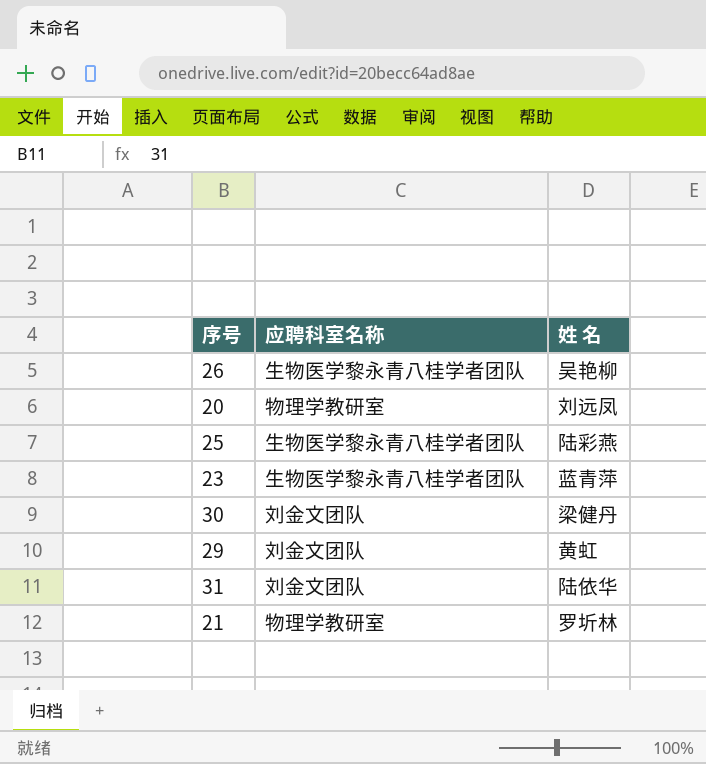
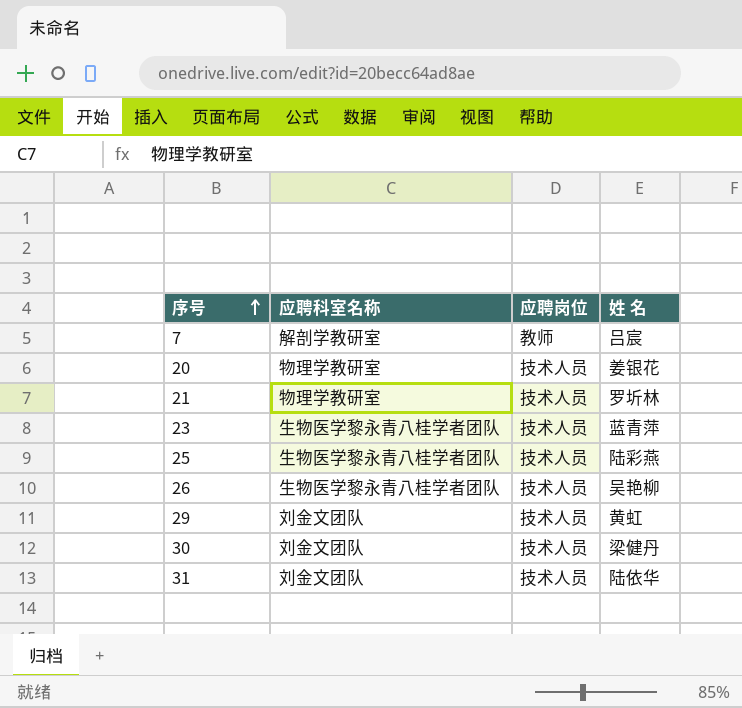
row order: none -> 序号 ascending
column 应聘岗位 | position: none -> 3
row 7: none -> 解剖学教研室 | 教师 | 吕宸
20 | 姓 名: 刘远凤 -> 姜银花

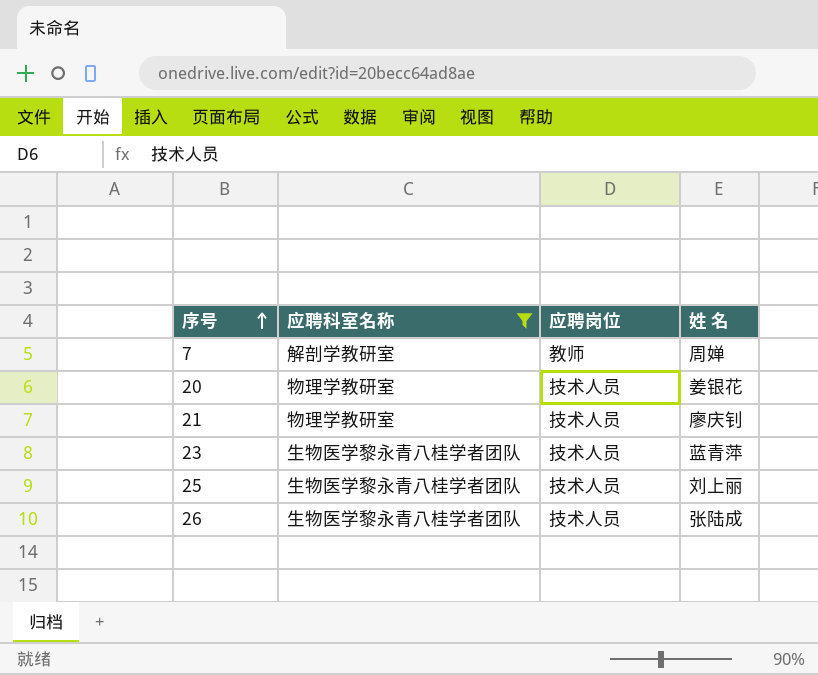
filter: none -> 应聘科室名称 != 刘金文团队
7 | 姓 名: 吕宸 -> 周婵
21 | 姓 名: 罗圻林 -> 廖庆钊
25 | 姓 名: 陆彩燕 -> 刘上丽
26 | 姓 名: 吴艳柳 -> 张陆成

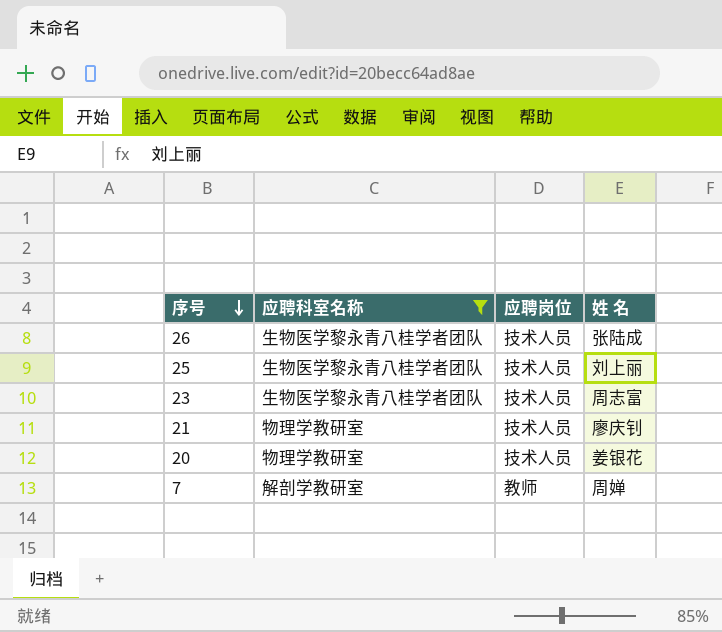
row order: 序号 ascending -> 序号 descending
23 | 姓 名: 蓝青萍 -> 周志富

